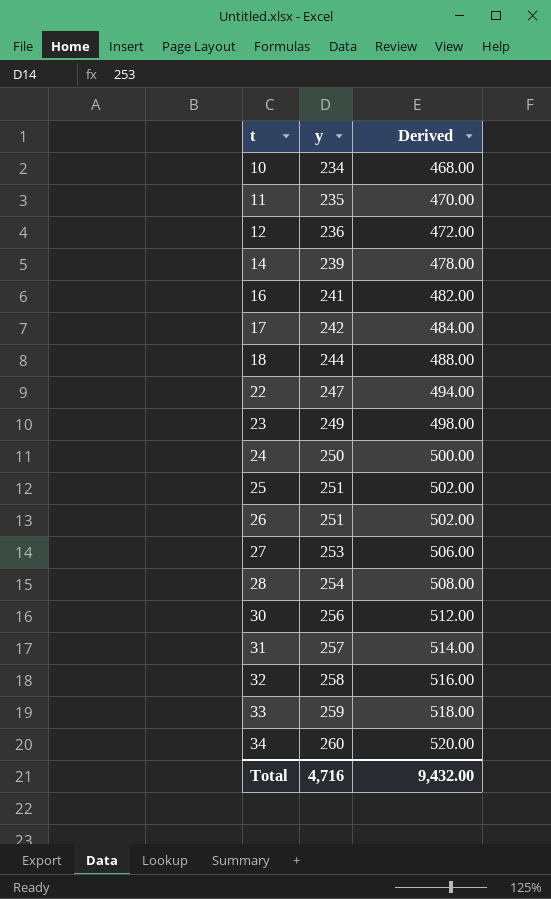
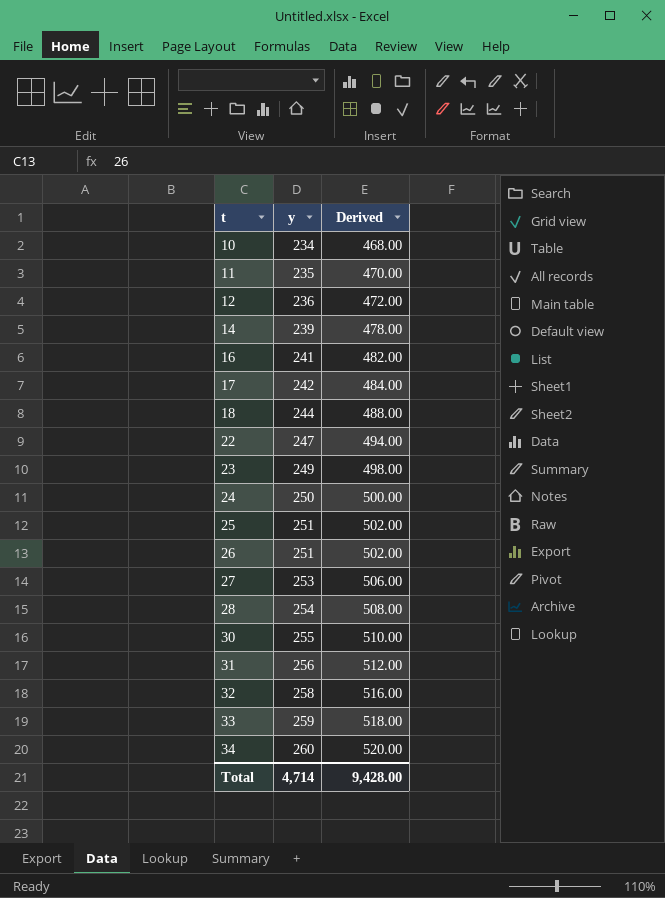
30 | y: 256 -> 255
30 | Derived: 512.00 -> 510.00
31 | y: 257 -> 256
31 | Derived: 514.00 -> 512.00
Total | y: 4,716 -> 4,714
Total | Derived: 9,432.00 -> 9,428.00

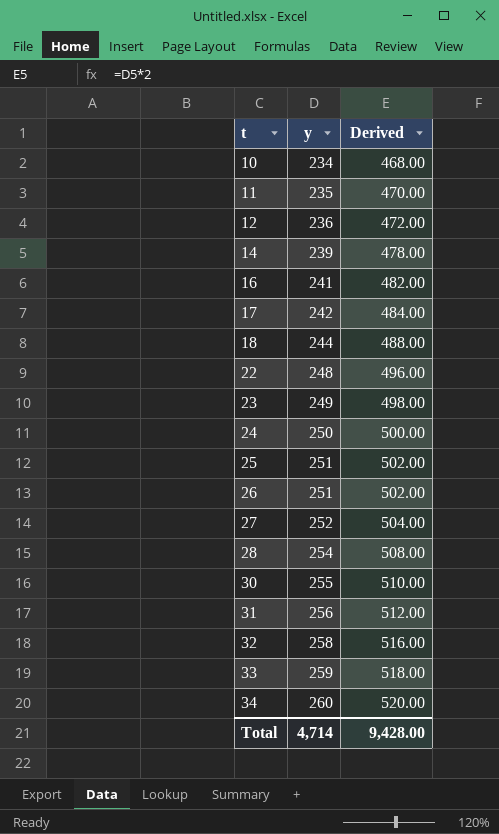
22 | y: 247 -> 248
22 | Derived: 494.00 -> 496.00
27 | y: 253 -> 252
27 | Derived: 506.00 -> 504.00

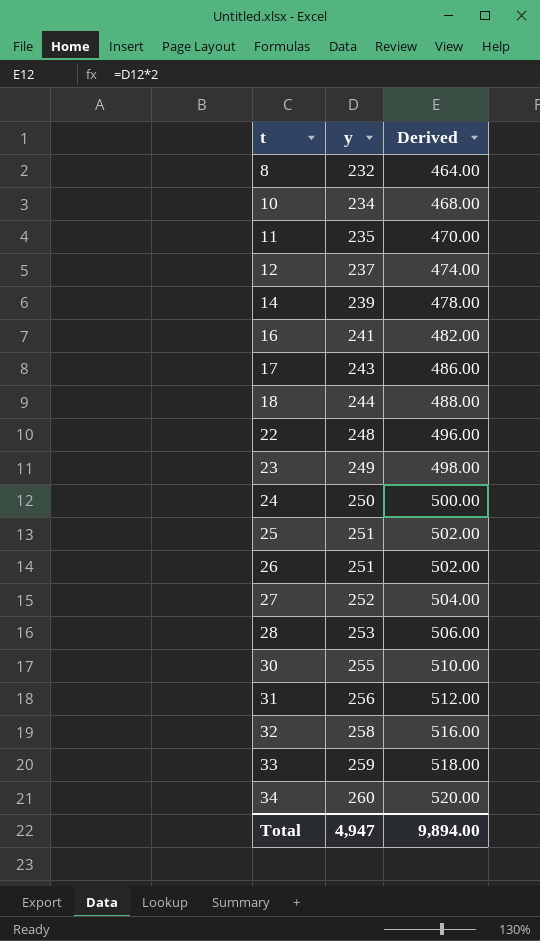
row 8: none -> 232 | 464.00
12 | y: 236 -> 237
12 | Derived: 472.00 -> 474.00
17 | y: 242 -> 243
17 | Derived: 484.00 -> 486.00
28 | y: 254 -> 253
28 | Derived: 508.00 -> 506.00
Total | y: 4,714 -> 4,947
Total | Derived: 9,428.00 -> 9,894.00

